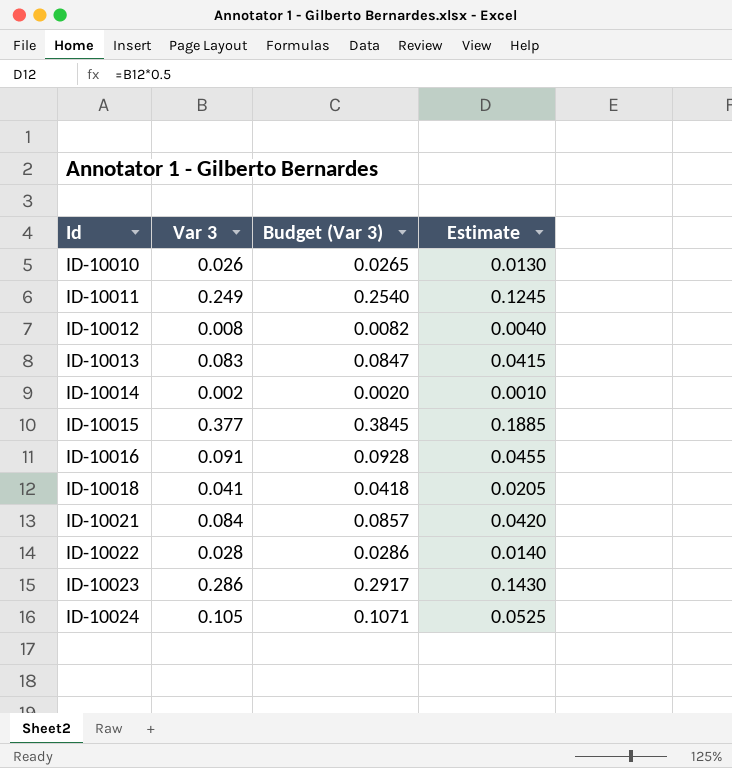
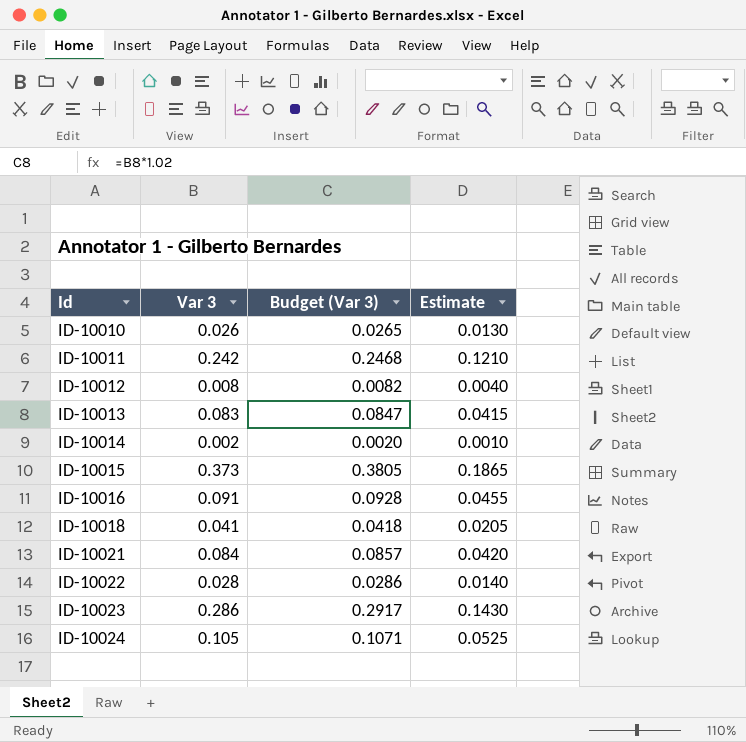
ID-10011 | Var 3: 0.249 -> 0.242
ID-10011 | Budget (Var 3): 0.2540 -> 0.2468
ID-10011 | Estimate: 0.1245 -> 0.1210
ID-10015 | Var 3: 0.377 -> 0.373
ID-10015 | Budget (Var 3): 0.3845 -> 0.3805
ID-10015 | Estimate: 0.1885 -> 0.1865

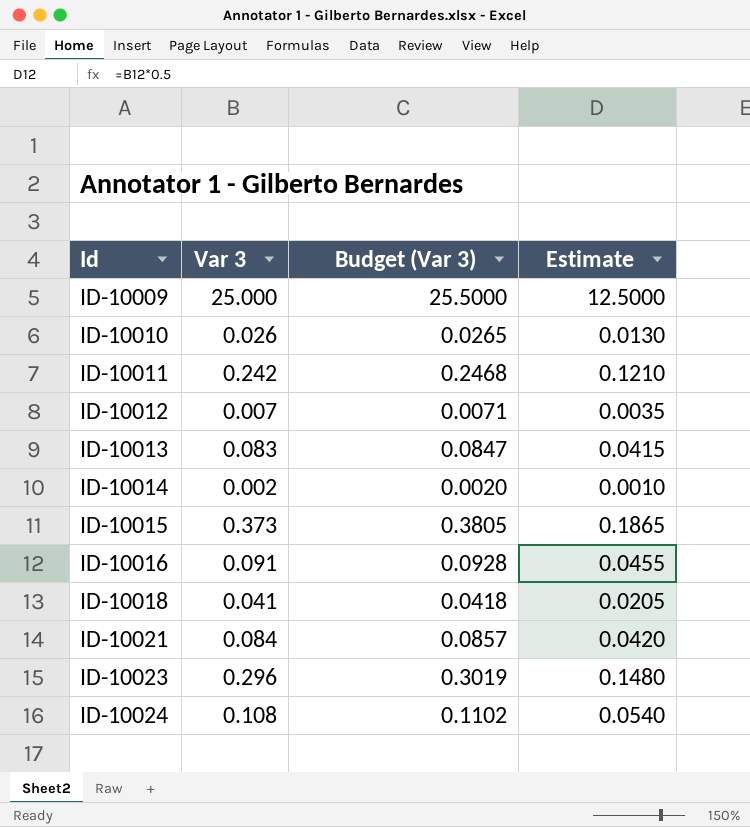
row ID-10022: 0.028 | 0.0286 | 0.0140 -> none
row ID-10009: none -> 25.000 | 25.5000 | 12.5000
ID-10012 | Var 3: 0.008 -> 0.007
ID-10012 | Budget (Var 3): 0.0082 -> 0.0071
ID-10012 | Estimate: 0.0040 -> 0.0035
ID-10023 | Var 3: 0.286 -> 0.296
ID-10023 | Budget (Var 3): 0.2917 -> 0.3019
ID-10023 | Estimate: 0.1430 -> 0.1480
ID-10024 | Var 3: 0.105 -> 0.108
ID-10024 | Budget (Var 3): 0.1071 -> 0.1102
ID-10024 | Estimate: 0.0525 -> 0.0540

